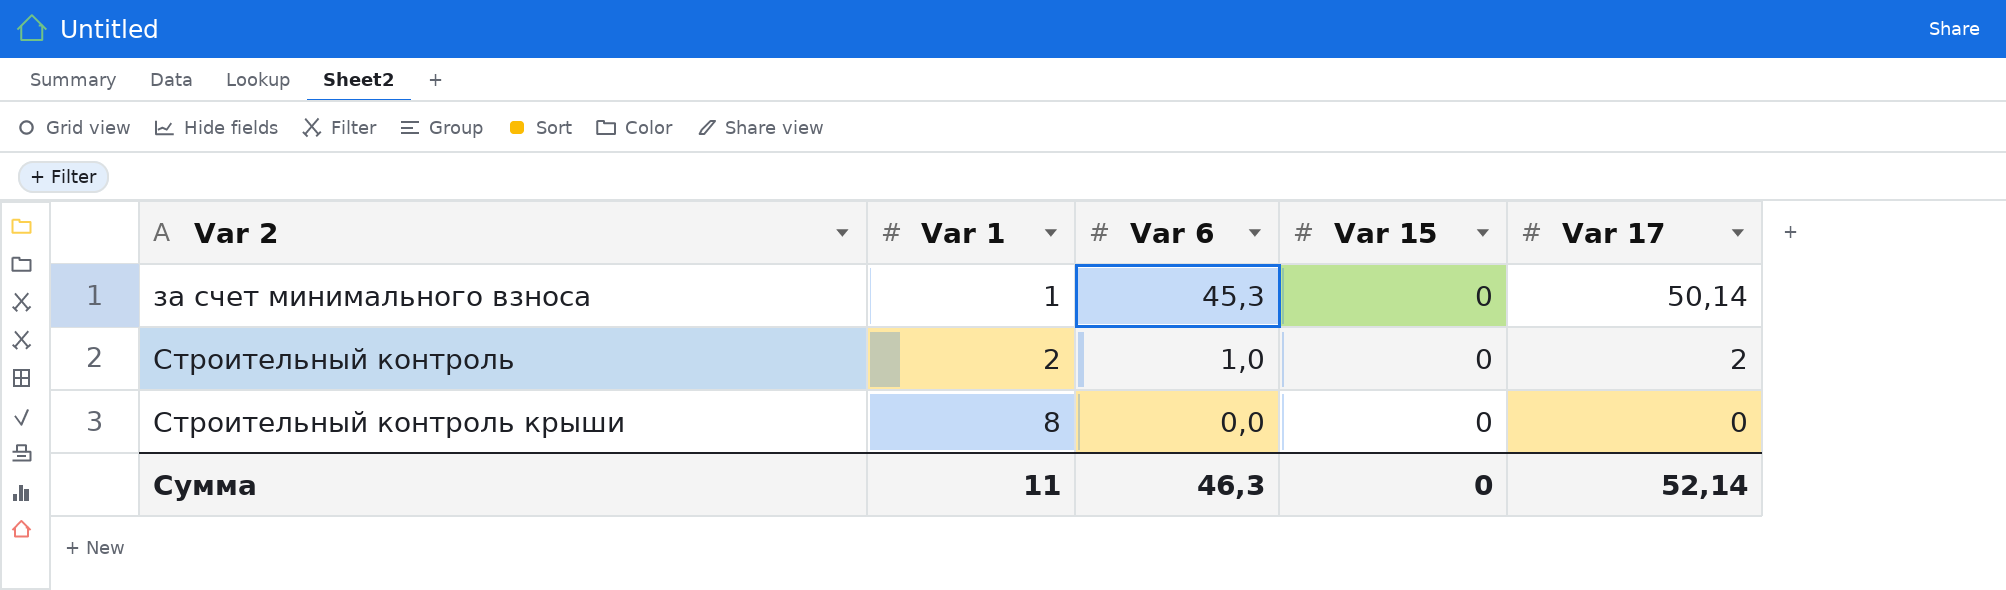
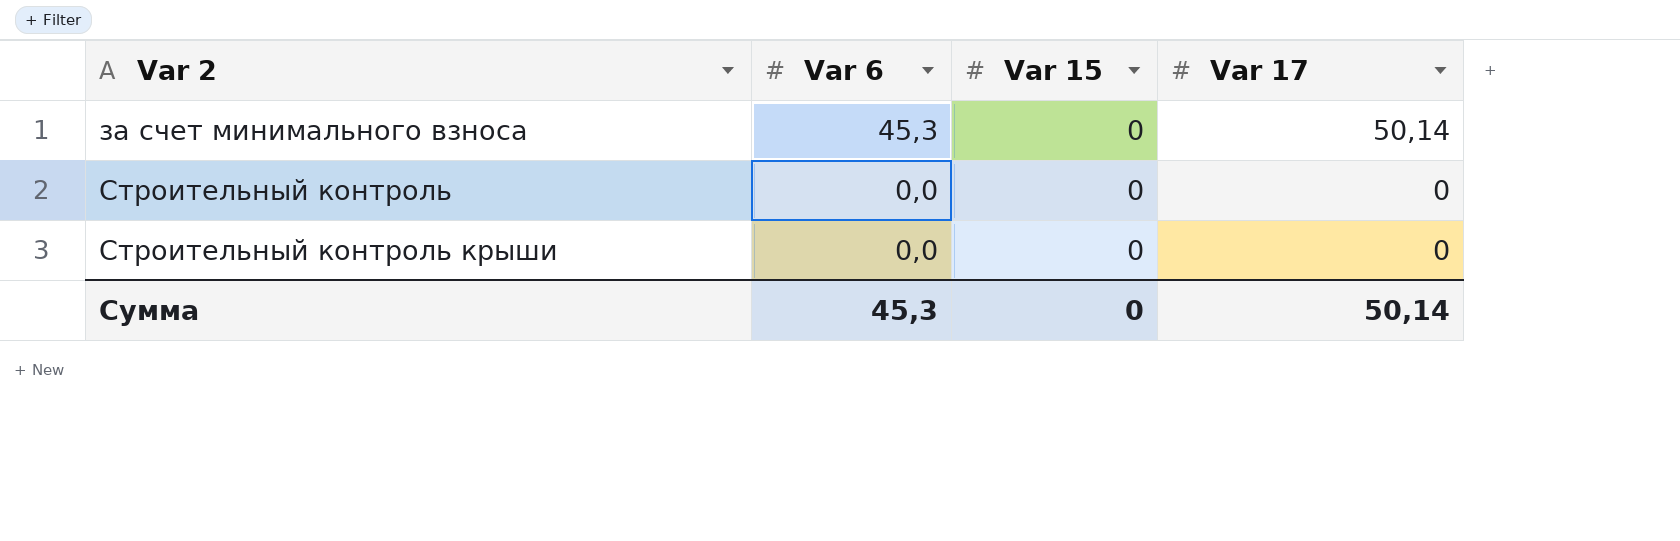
column Var 1 | position: 2 -> none
Строительный контроль | Var 6: 1,0 -> 0,0
Строительный контроль | Var 17: 2 -> 0
Сумма | Var 6: 46,3 -> 45,3
Сумма | Var 17: 52,14 -> 50,14

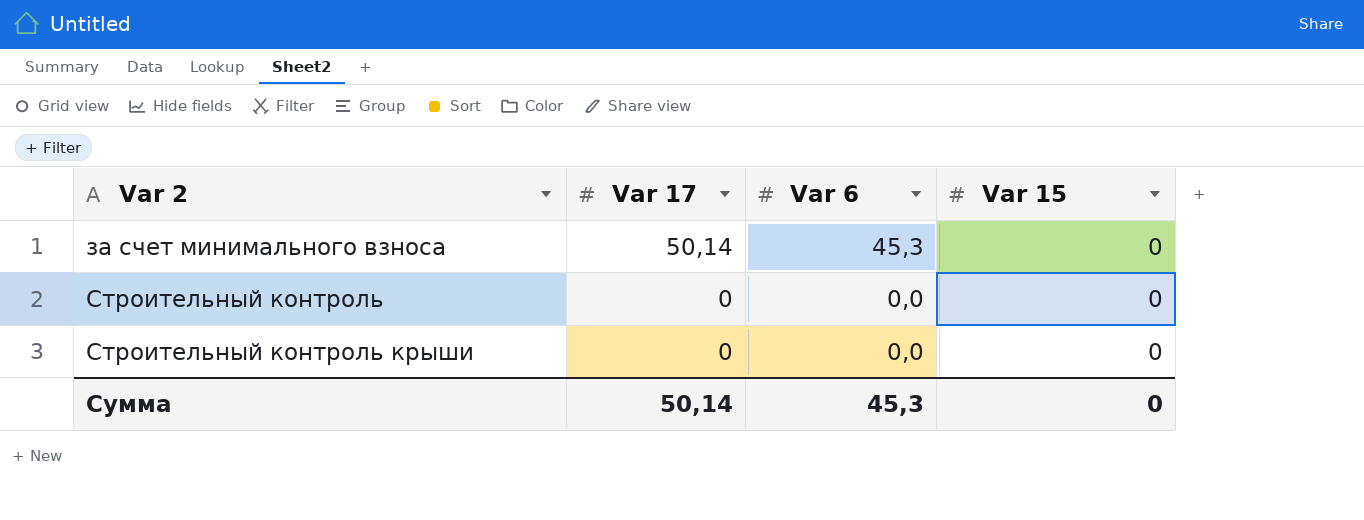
column Var 17 | position: 4 -> 2

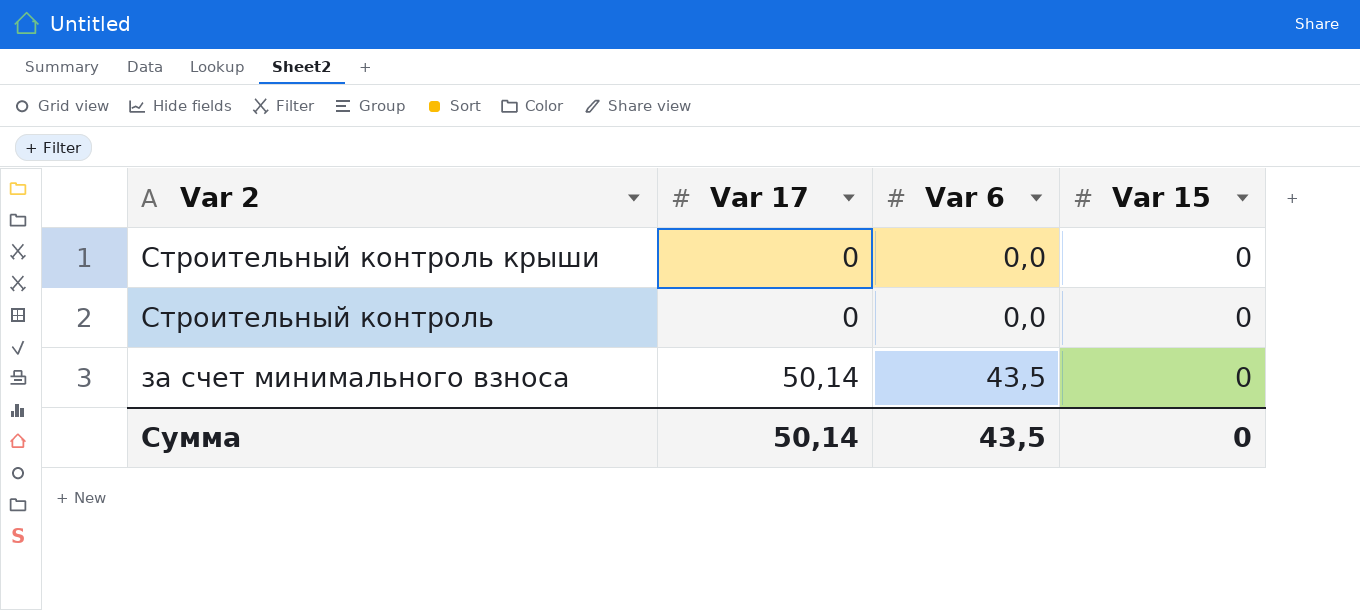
row order: Var 2 ascending -> Var 2 descending
за счет минимального взноса | Var 6: 45,3 -> 43,5
Сумма | Var 6: 45,3 -> 43,5

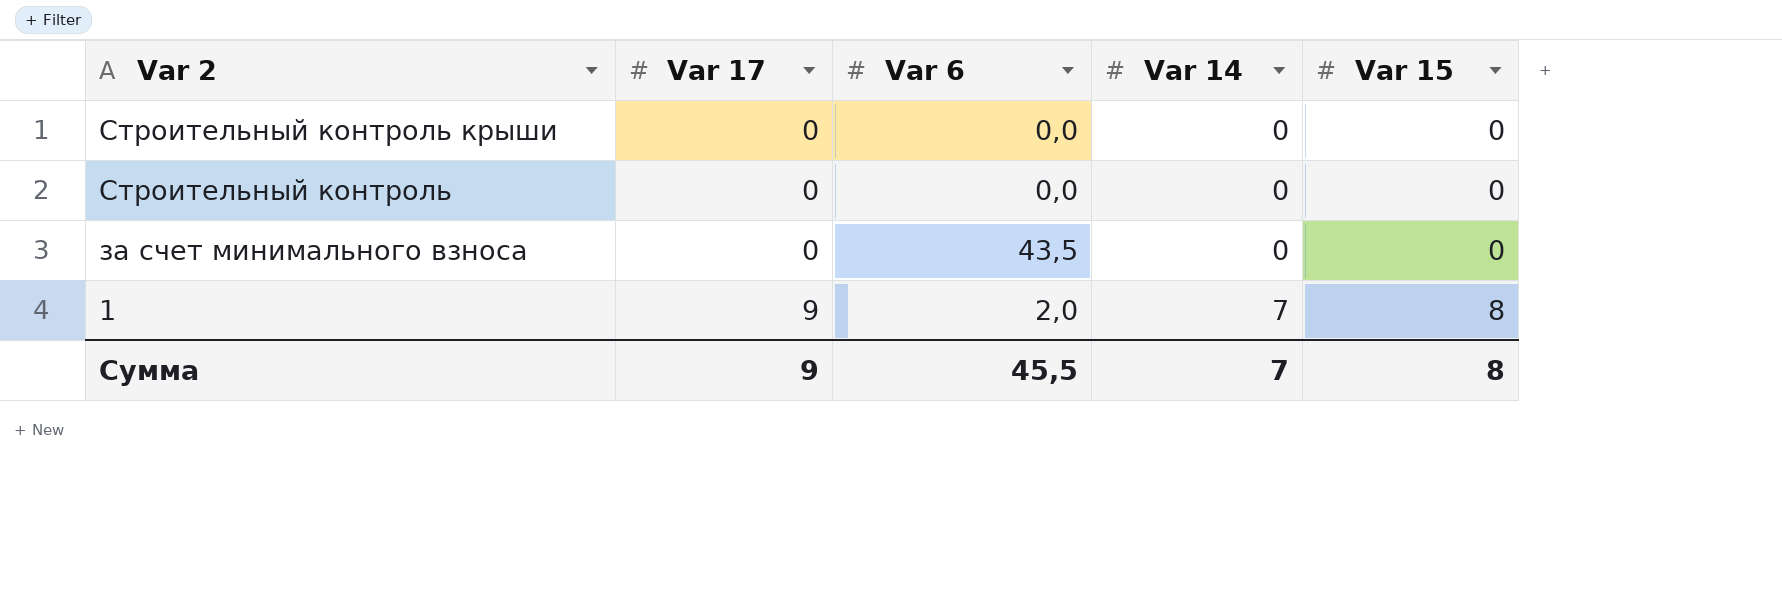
column Var 14 | position: none -> 4
за счет минимального взноса | Var 17: 50,14 -> 0
row 1: none -> 9 | 2,0 | 7 | 8
Сумма | Var 17: 50,14 -> 9
Сумма | Var 6: 43,5 -> 45,5
Сумма | Var 15: 0 -> 8

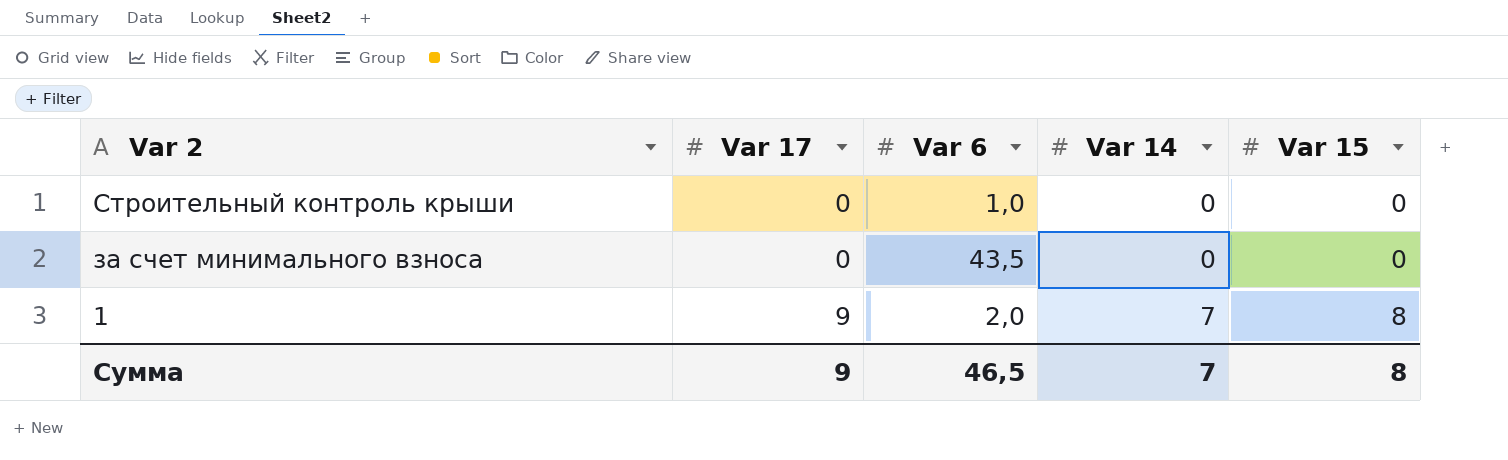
row Строительный контроль: 0 | 0,0 | 0 | 0 -> none
Строительный контроль крыши | Var 6: 0,0 -> 1,0
Сумма | Var 6: 45,5 -> 46,5

